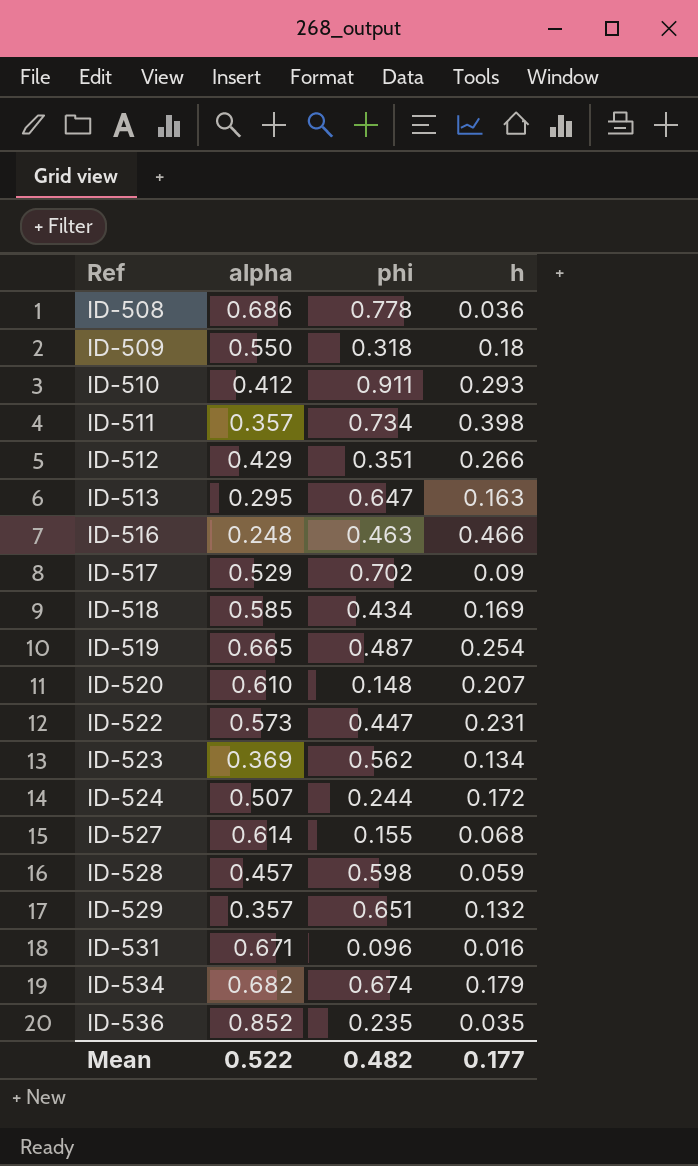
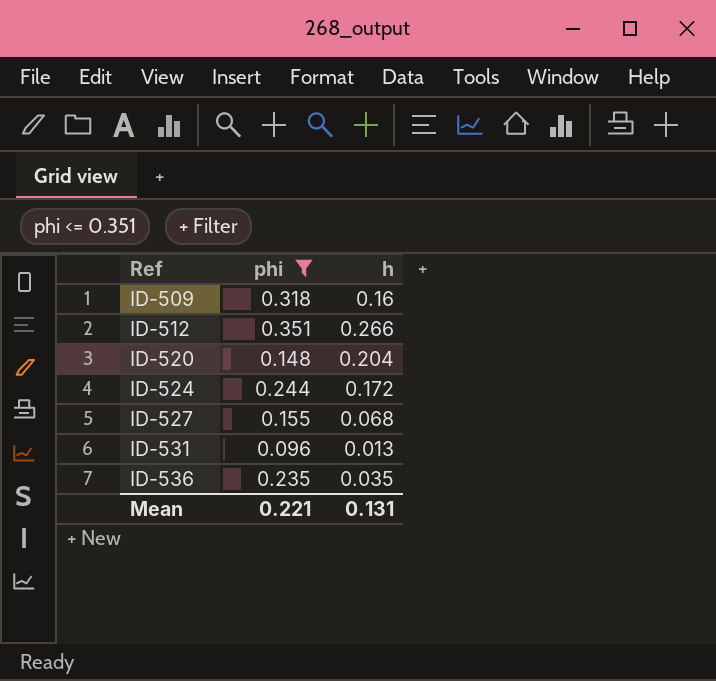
filter: none -> phi <= 0.351
column alpha | position: 2 -> none
ID-509 | h: 0.18 -> 0.16
ID-520 | h: 0.207 -> 0.204
ID-531 | h: 0.016 -> 0.013
Mean | phi: 0.482 -> 0.221
Mean | h: 0.177 -> 0.131

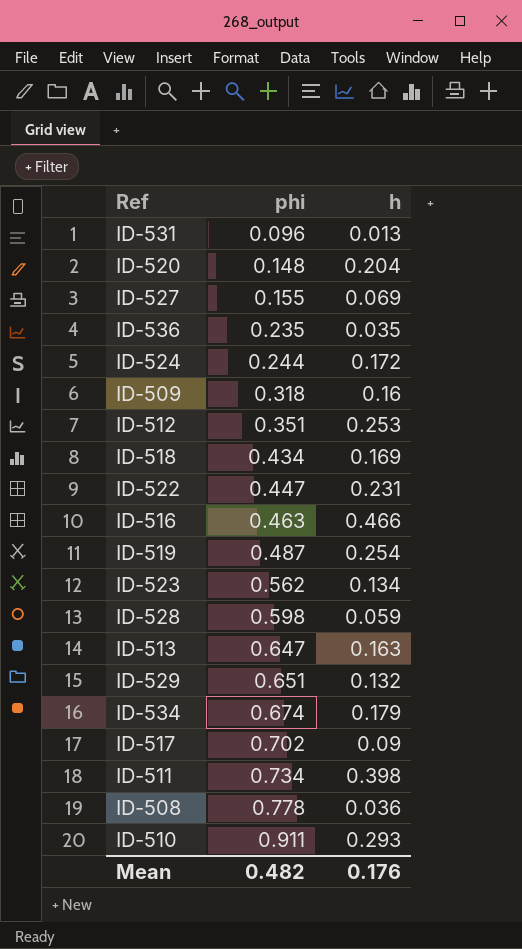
filter: phi <= 0.351 -> none
row order: Ref ascending -> phi ascending
ID-527 | h: 0.068 -> 0.069
ID-512 | h: 0.266 -> 0.253
Mean | phi: 0.221 -> 0.482
Mean | h: 0.131 -> 0.176

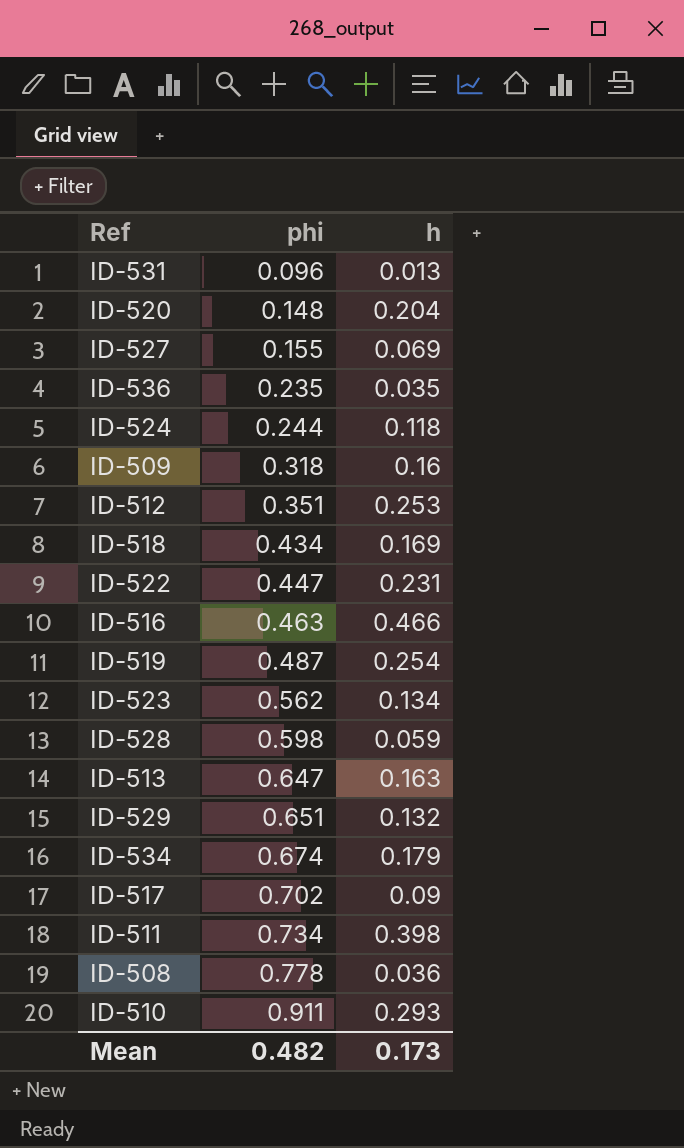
ID-524 | h: 0.172 -> 0.118
Mean | h: 0.176 -> 0.173

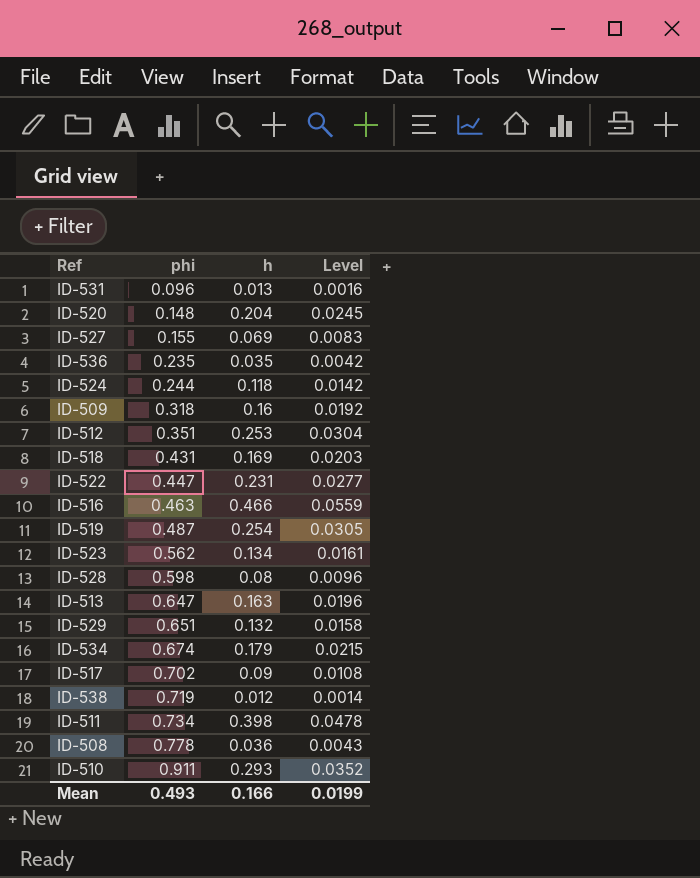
column Level | formula: none -> [h] * 0.12
ID-518 | phi: 0.434 -> 0.431
ID-528 | h: 0.059 -> 0.08
row ID-538: none -> 0.719 | 0.012 | 0.0014
Mean | phi: 0.482 -> 0.493
Mean | h: 0.173 -> 0.166

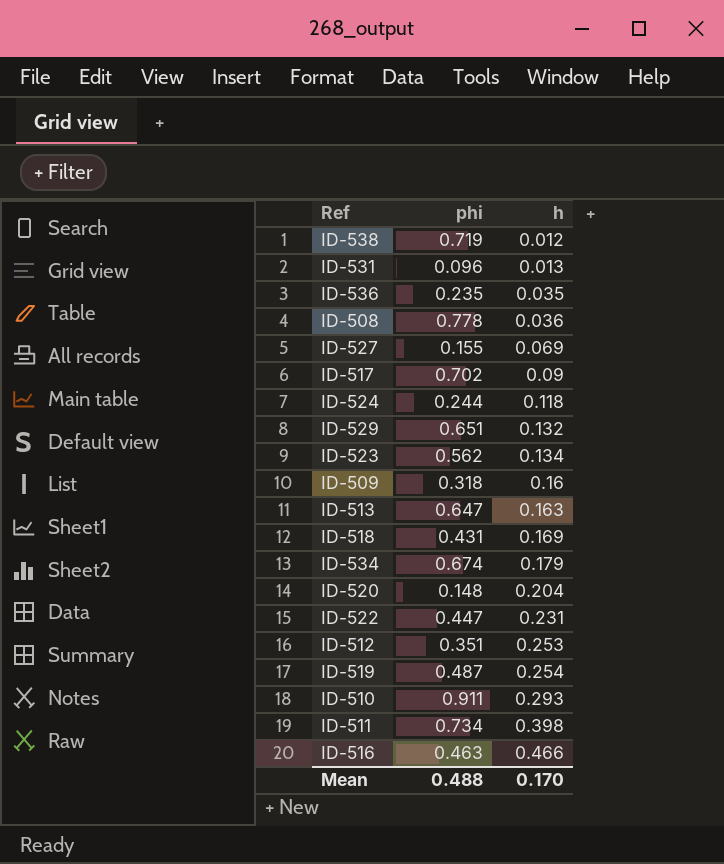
row order: phi ascending -> h ascending
column Level | formula: [h] * 0.12 -> none
row ID-528: 0.598 | 0.08 | 0.0096 -> none
Mean | phi: 0.493 -> 0.488
Mean | h: 0.166 -> 0.170

